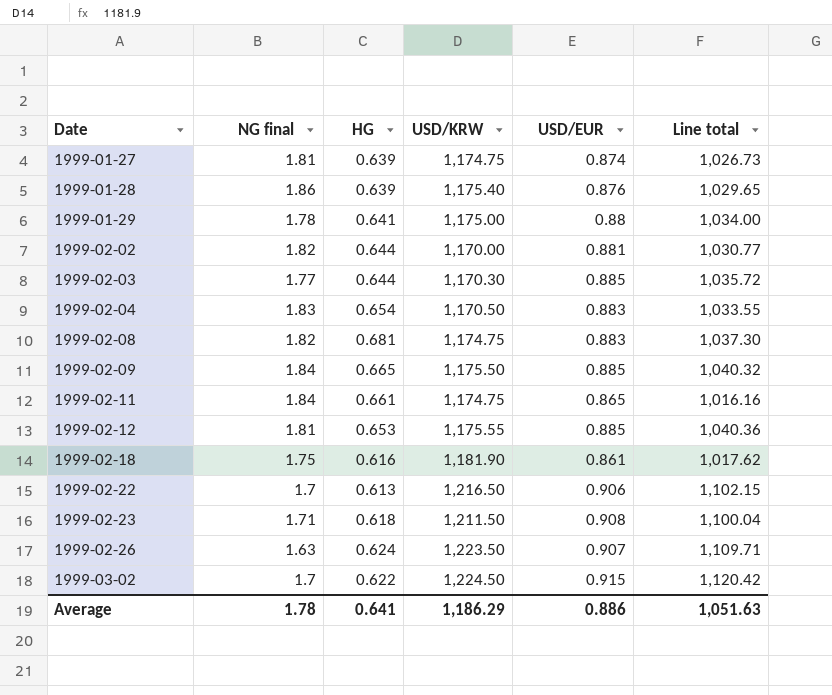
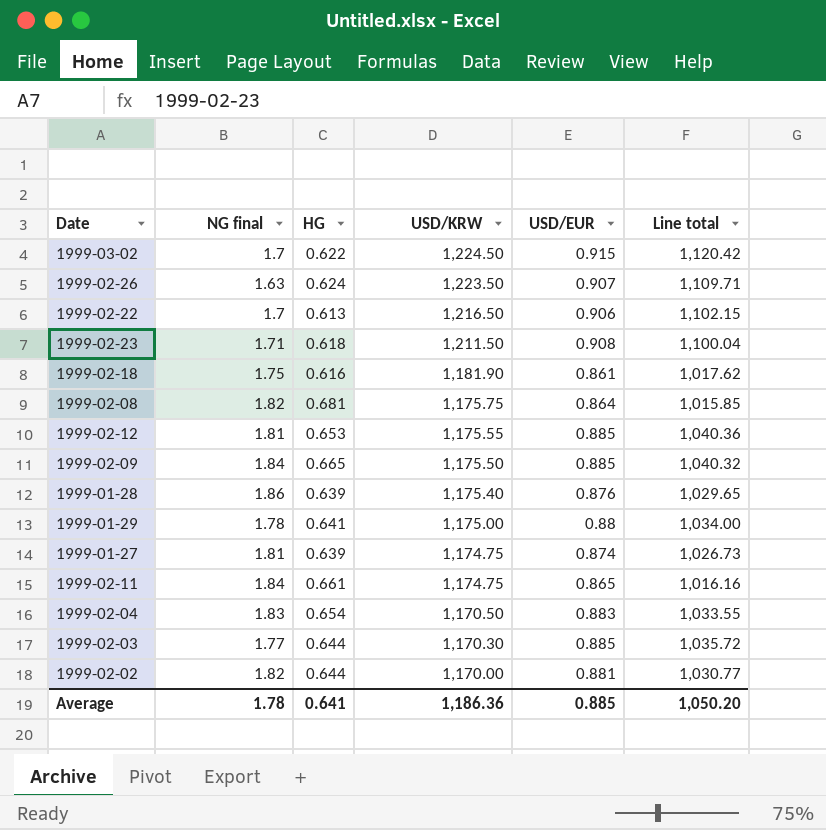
row order: Date ascending -> USD/KRW descending
1999-02-08 | USD/KRW: 1,174.75 -> 1,175.75
1999-02-08 | USD/EUR: 0.883 -> 0.864
1999-02-08 | Line total: 1,037.30 -> 1,015.85
Average | USD/KRW: 1,186.29 -> 1,186.36
Average | USD/EUR: 0.886 -> 0.885
Average | Line total: 1,051.63 -> 1,050.20

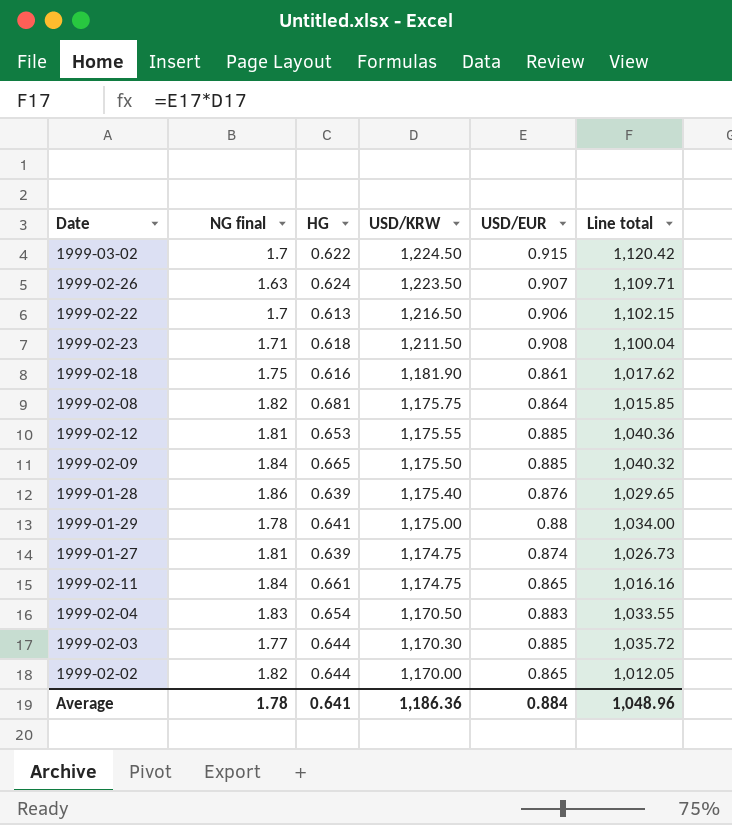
1999-02-02 | USD/EUR: 0.881 -> 0.865
1999-02-02 | Line total: 1,030.77 -> 1,012.05
Average | USD/EUR: 0.885 -> 0.884
Average | Line total: 1,050.20 -> 1,048.96

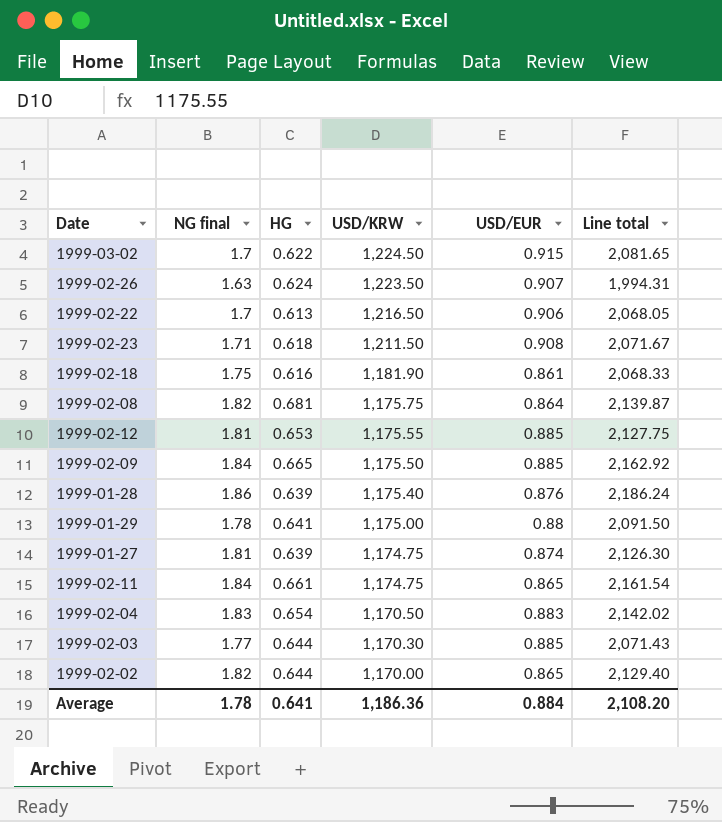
column Line total | formula: [USD/KRW] * [USD/EUR] -> [NG final] * [USD/KRW]
Average | Line total: 1,048.96 -> 2,108.20

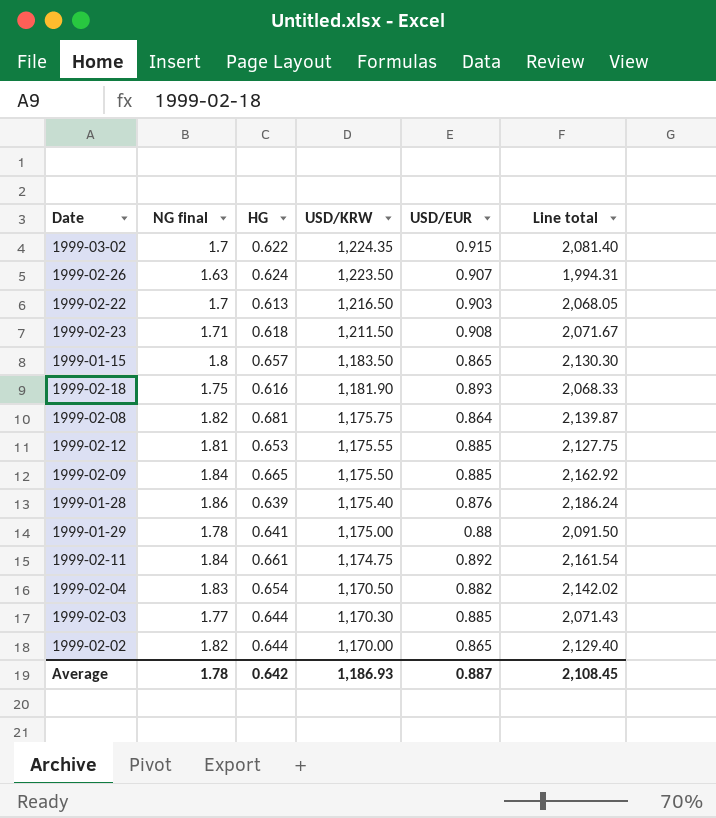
row 1999-01-27: 1.81 | 0.639 | 1,174.75 | 0.874 | 2,126.30 -> none
1999-03-02 | USD/KRW: 1,224.50 -> 1,224.35
1999-03-02 | Line total: 2,081.65 -> 2,081.40
1999-02-22 | USD/EUR: 0.906 -> 0.903
row 1999-01-15: none -> 1.8 | 0.657 | 1,183.50 | 0.865 | 2,130.30
1999-02-18 | USD/EUR: 0.861 -> 0.893
1999-02-11 | USD/EUR: 0.865 -> 0.892
1999-02-04 | USD/EUR: 0.883 -> 0.882
Average | HG: 0.641 -> 0.642
Average | USD/KRW: 1,186.36 -> 1,186.93
Average | USD/EUR: 0.884 -> 0.887
Average | Line total: 2,108.20 -> 2,108.45

